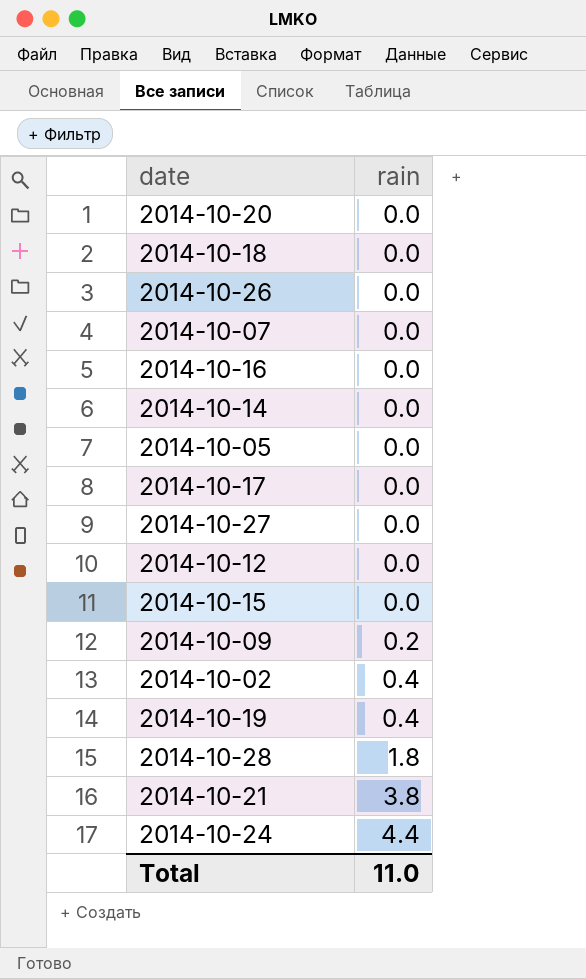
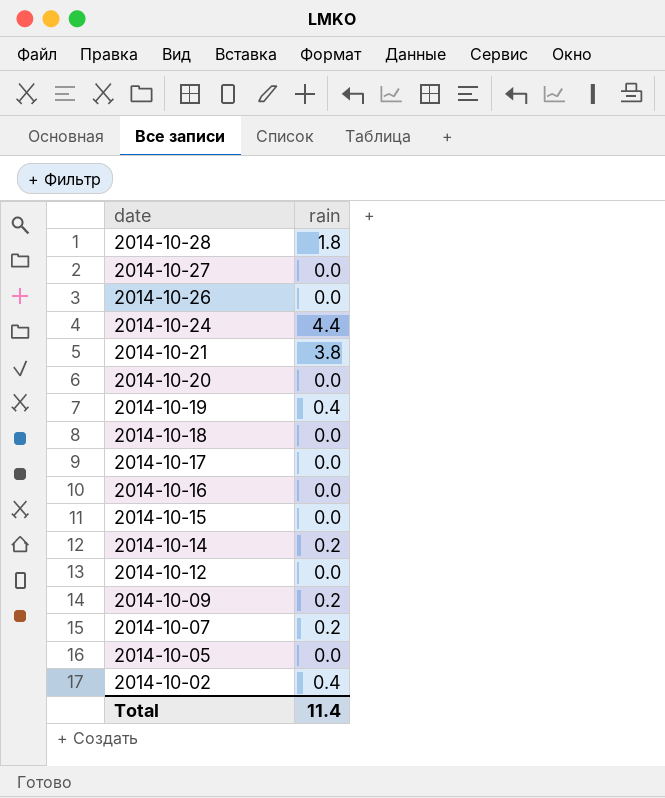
row order: rain ascending -> date descending
2014-10-14 | rain: 0.0 -> 0.2
2014-10-07 | rain: 0.0 -> 0.2
Total | rain: 11.0 -> 11.4

